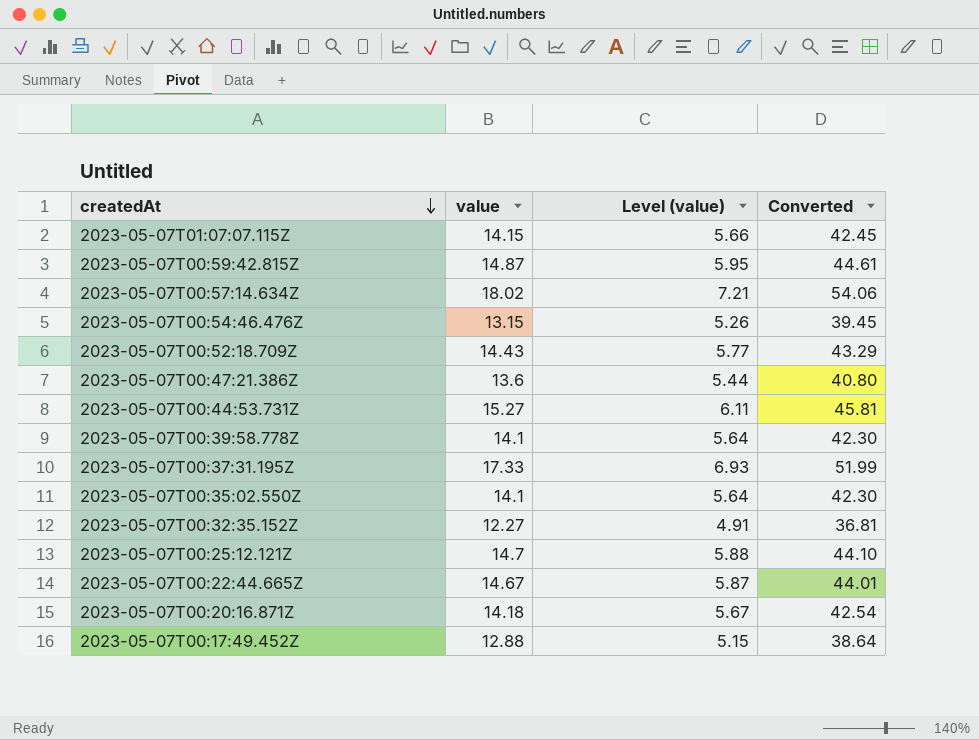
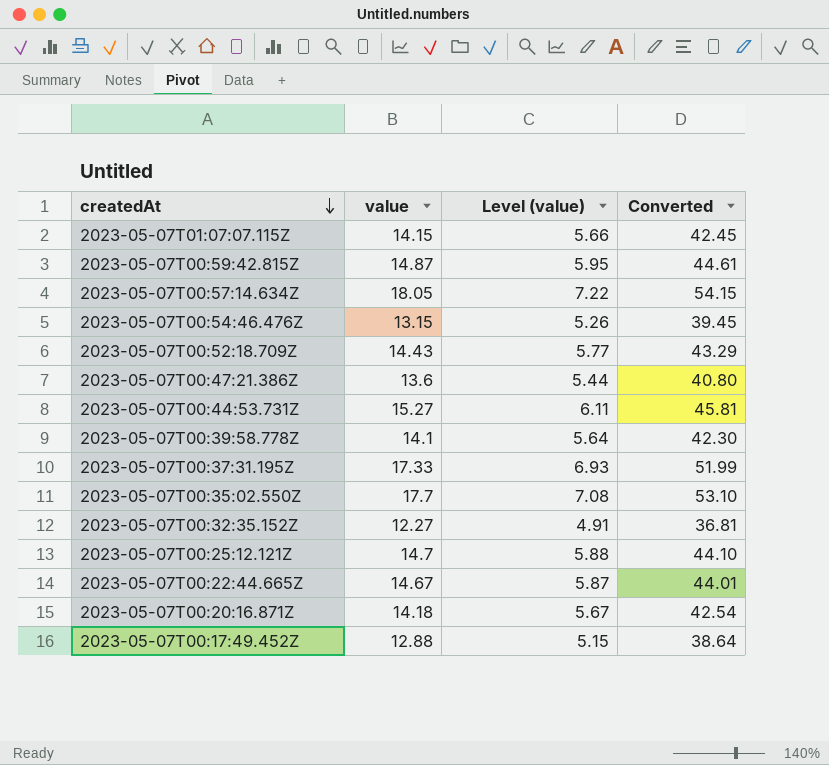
2023-05-07T00:57:14.634Z | value: 18.02 -> 18.05
2023-05-07T00:57:14.634Z | Level (value): 7.21 -> 7.22
2023-05-07T00:57:14.634Z | Converted: 54.06 -> 54.15
2023-05-07T00:35:02.550Z | value: 14.1 -> 17.7
2023-05-07T00:35:02.550Z | Level (value): 5.64 -> 7.08
2023-05-07T00:35:02.550Z | Converted: 42.30 -> 53.10

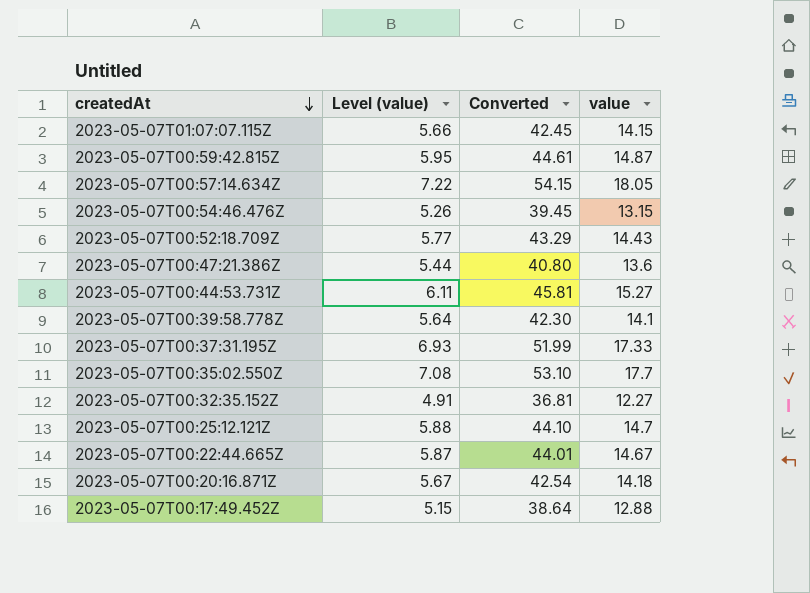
column value | position: 2 -> 4

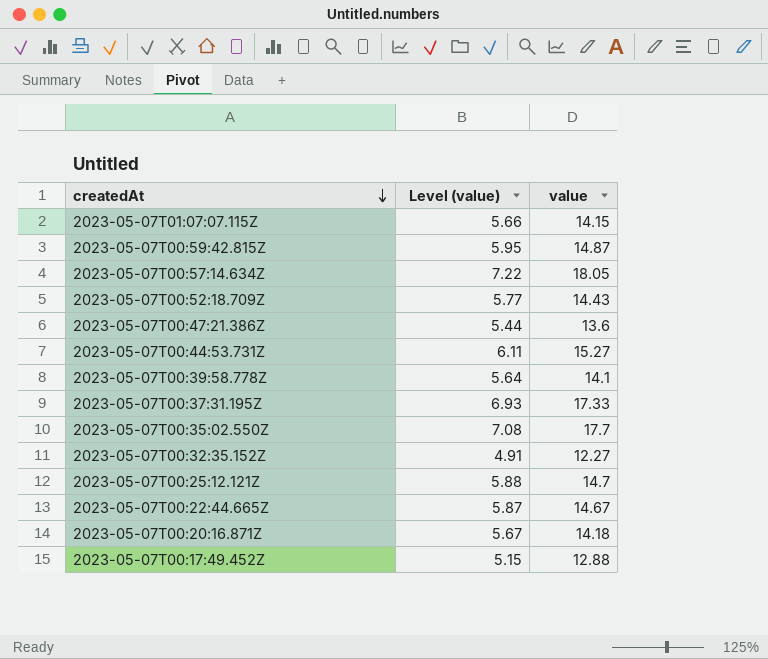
column Converted | formula: [value] * 3 -> none
row 2023-05-07T00:54:46.476Z: 5.26 | 39.45 | 13.15 -> none

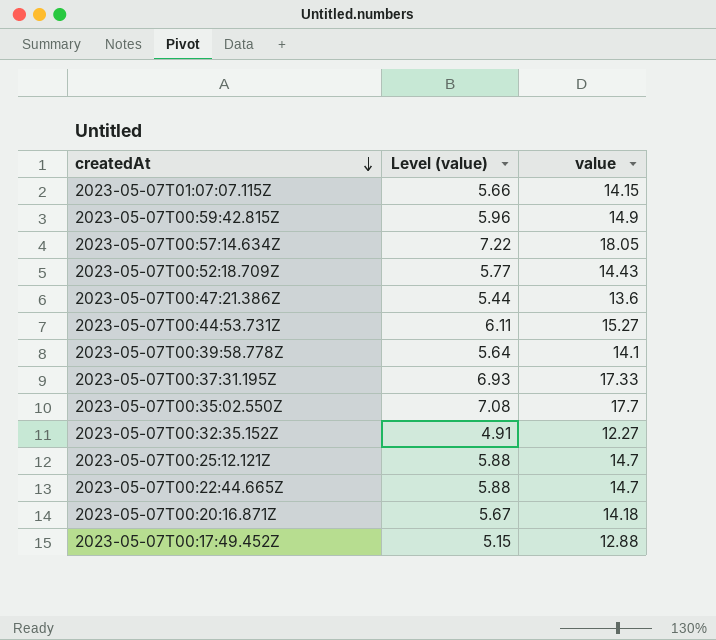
2023-05-07T00:59:42.815Z | Level (value): 5.95 -> 5.96
2023-05-07T00:59:42.815Z | value: 14.87 -> 14.9
2023-05-07T00:22:44.665Z | Level (value): 5.87 -> 5.88
2023-05-07T00:22:44.665Z | value: 14.67 -> 14.7

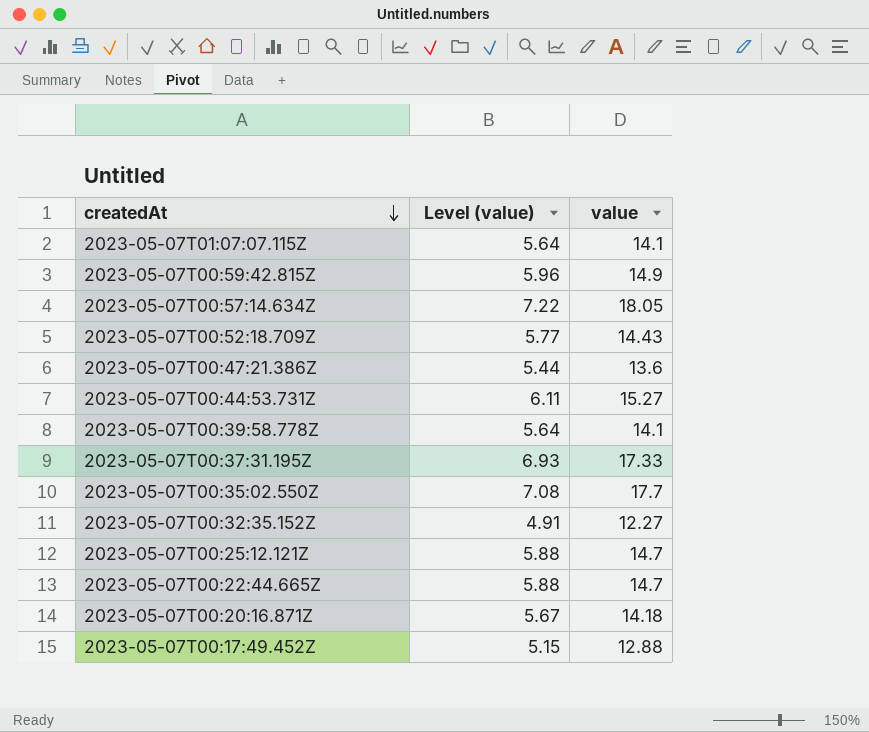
2023-05-07T01:07:07.115Z | Level (value): 5.66 -> 5.64
2023-05-07T01:07:07.115Z | value: 14.15 -> 14.1

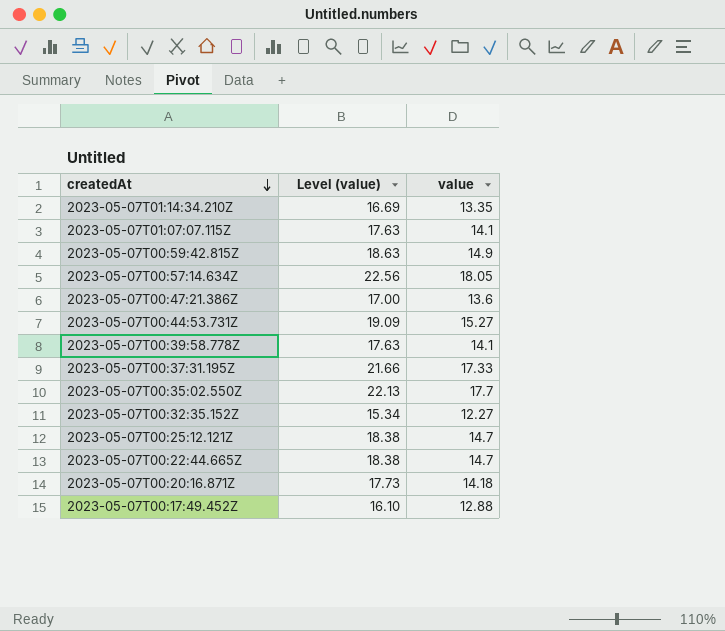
column Level (value) | formula: [value] * 0.4 -> [value] * 1.25
row 2023-05-07T00:52:18.709Z: 5.77 | 14.43 -> none
row 2023-05-07T01:14:34.210Z: none -> 16.69 | 13.35

